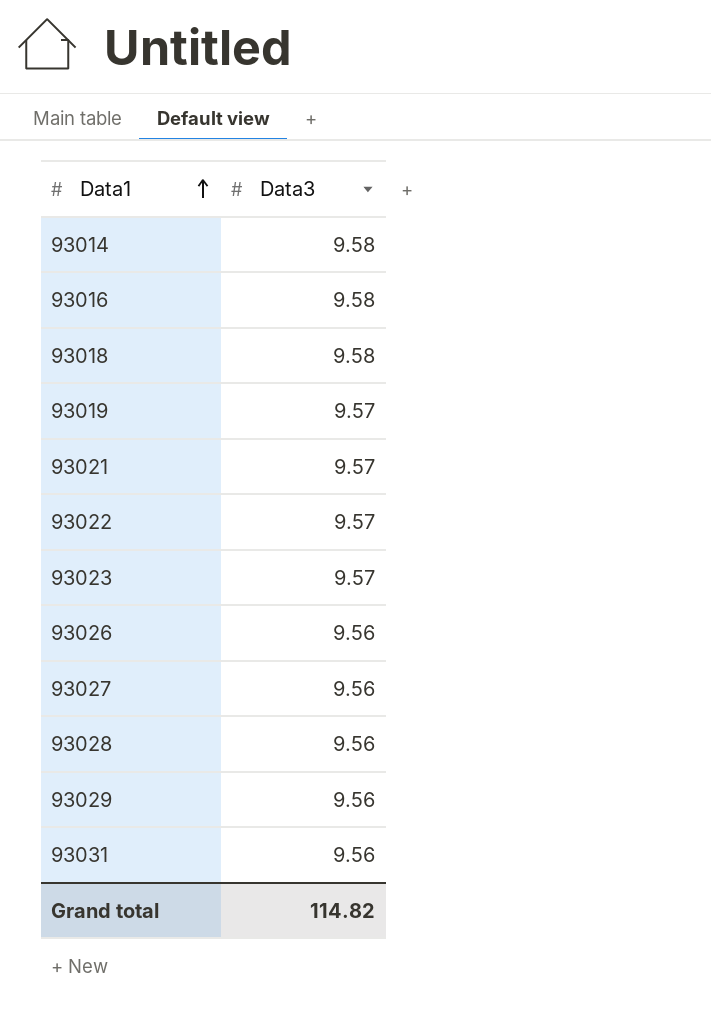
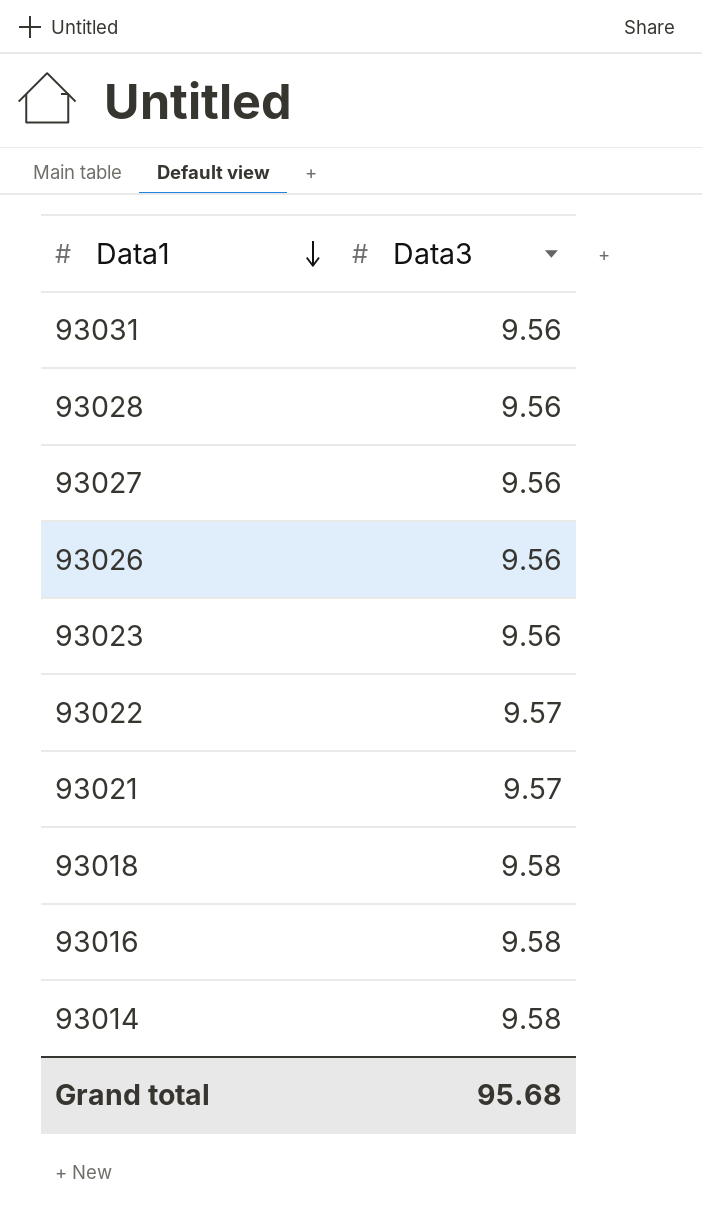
row order: Data1 ascending -> Data1 descending
row 93019: 9.57 -> none
row 93029: 9.56 -> none
93023 | Data3: 9.57 -> 9.56
Grand total | Data3: 114.82 -> 95.68

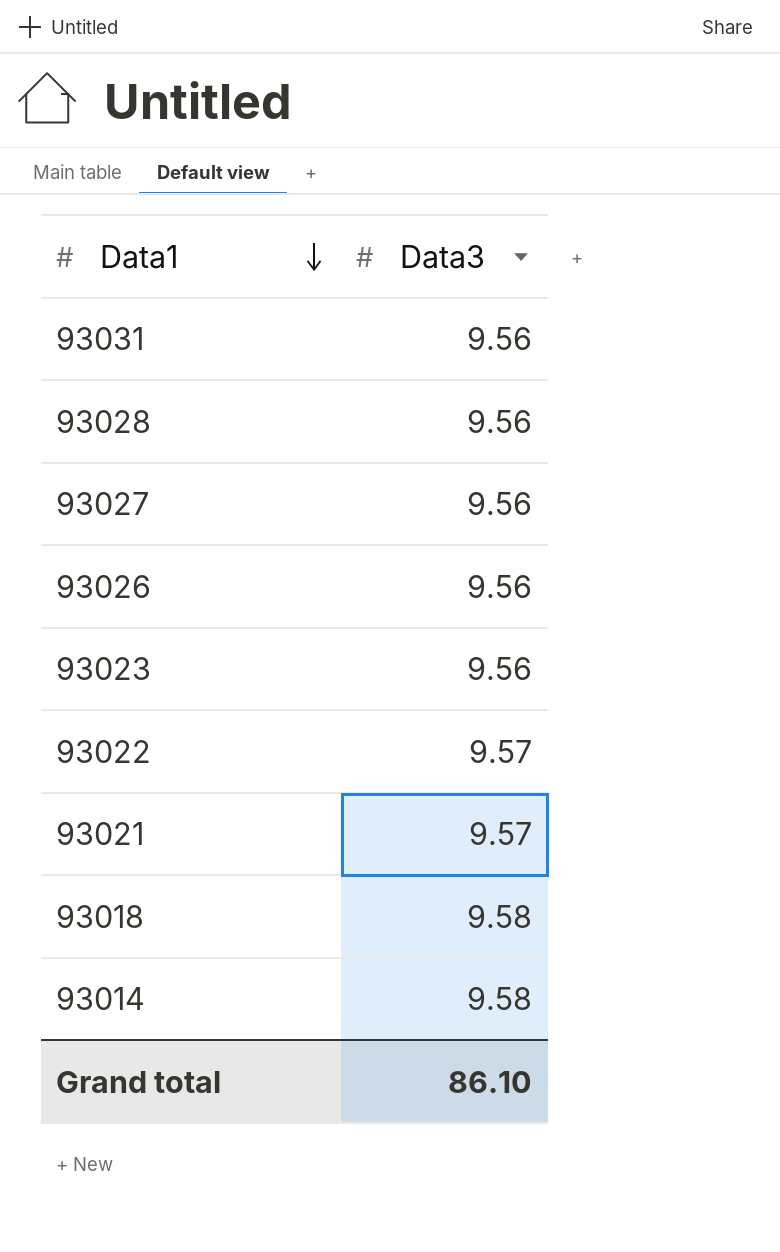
row 93016: 9.58 -> none
Grand total | Data3: 95.68 -> 86.10

